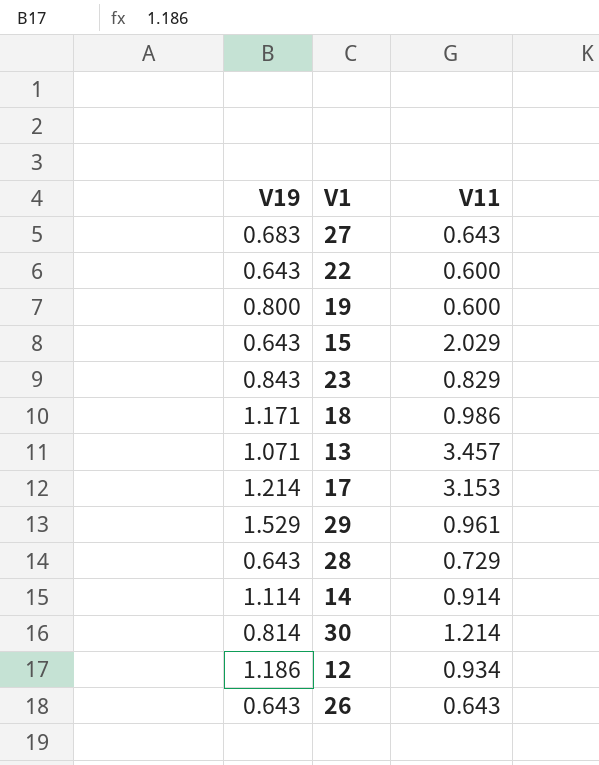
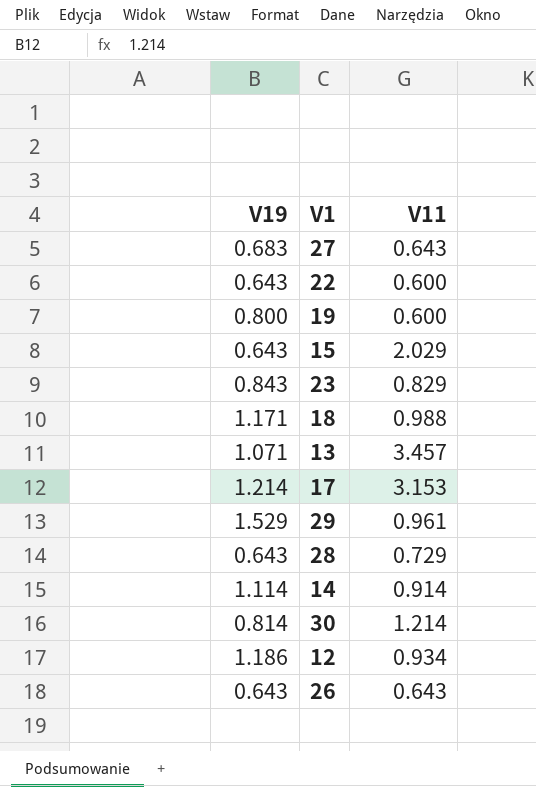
18 | V11: 0.986 -> 0.988

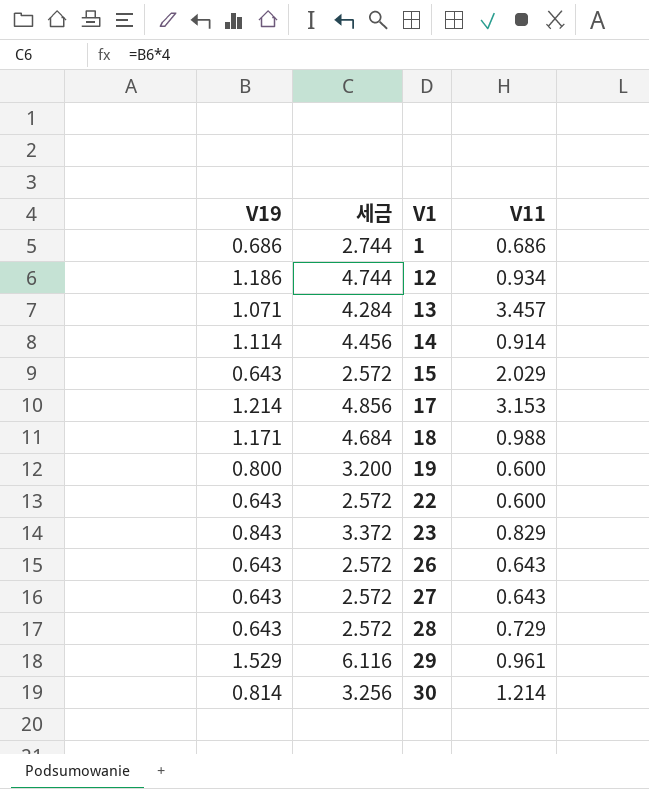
row order: none -> V1 ascending
column 세금 | formula: none -> [V19] * 4
row 1: none -> 0.686 | 2.744 | 0.686
27 | V19: 0.683 -> 0.643

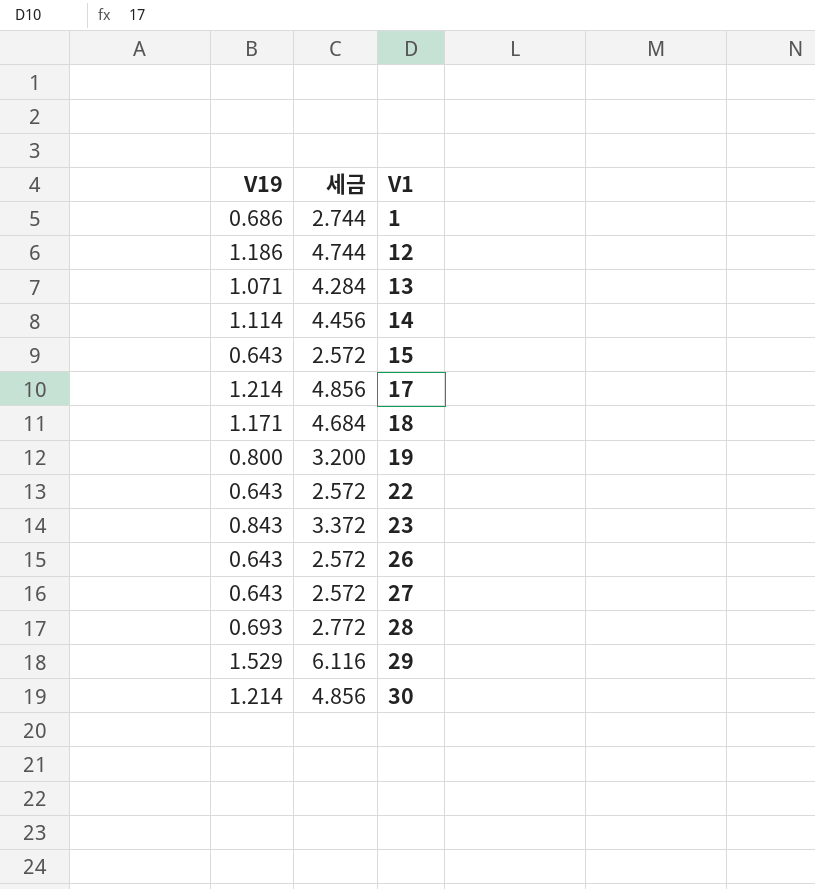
column V11 | position: 4 -> none
28 | V19: 0.643 -> 0.693
28 | 세금: 2.572 -> 2.772
30 | V19: 0.814 -> 1.214
30 | 세금: 3.256 -> 4.856

